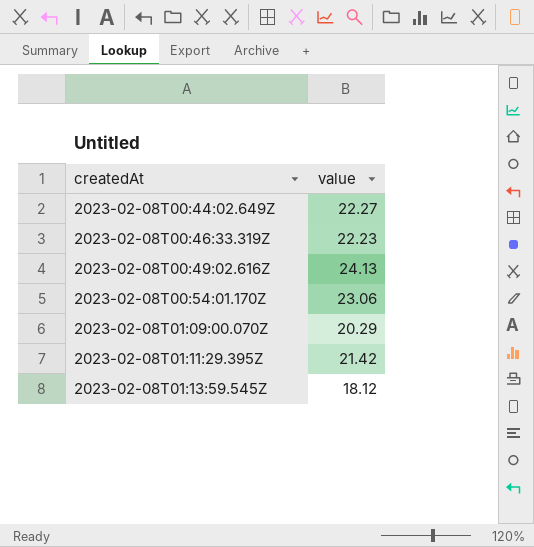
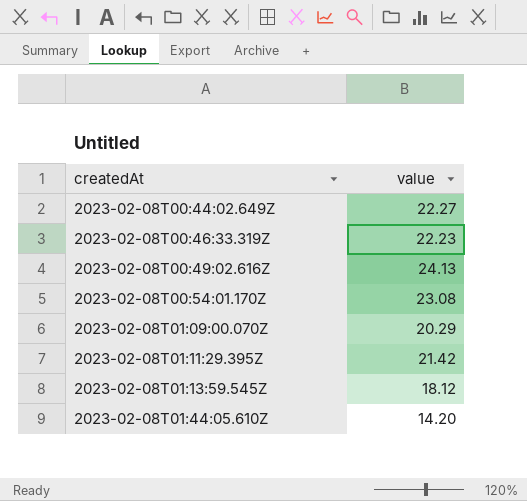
2023-02-08T00:54:01.170Z | value: 23.06 -> 23.08
row 2023-02-08T01:44:05.610Z: none -> 14.20

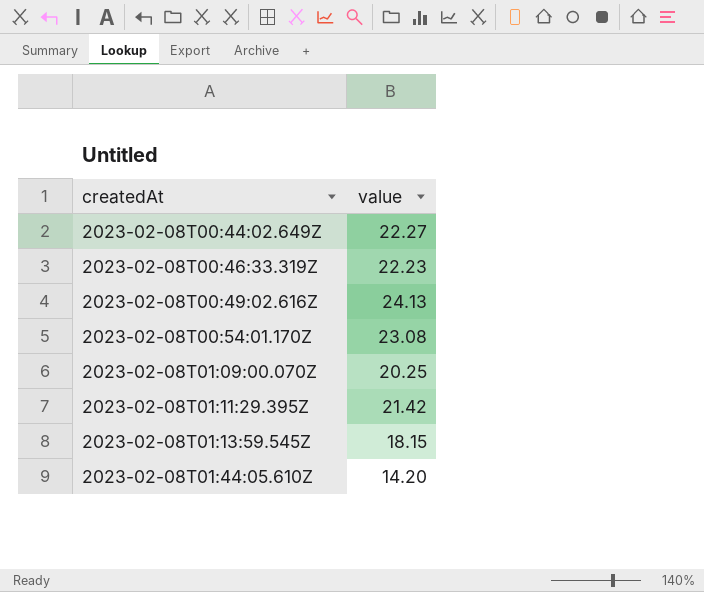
2023-02-08T01:09:00.070Z | value: 20.29 -> 20.25
2023-02-08T01:13:59.545Z | value: 18.12 -> 18.15

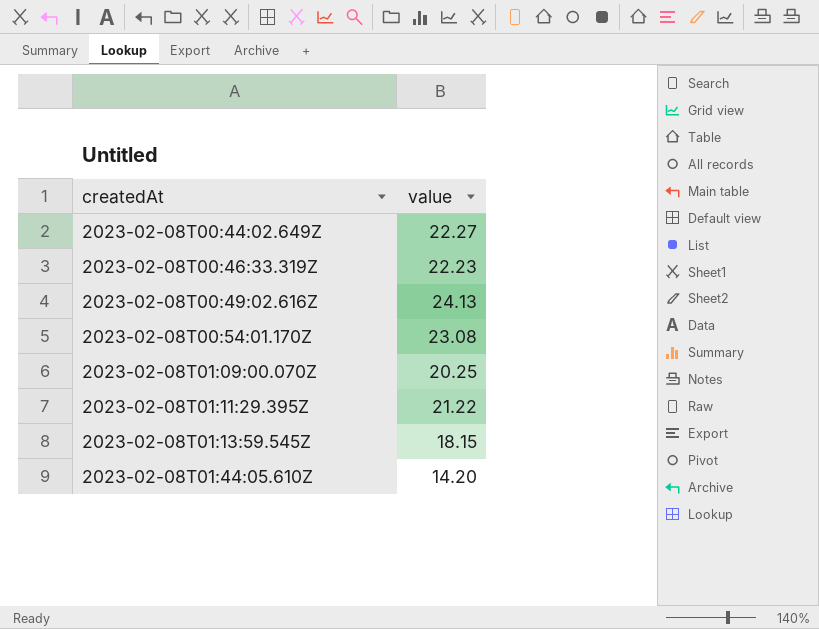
2023-02-08T01:11:29.395Z | value: 21.42 -> 21.22

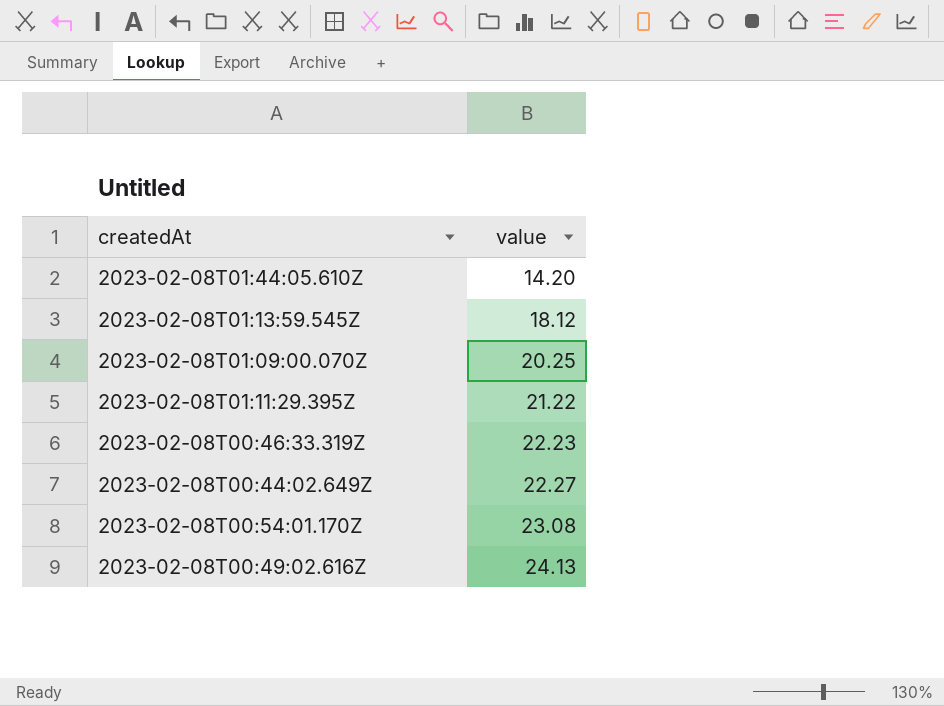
row order: createdAt ascending -> value ascending
2023-02-08T01:13:59.545Z | value: 18.15 -> 18.12

